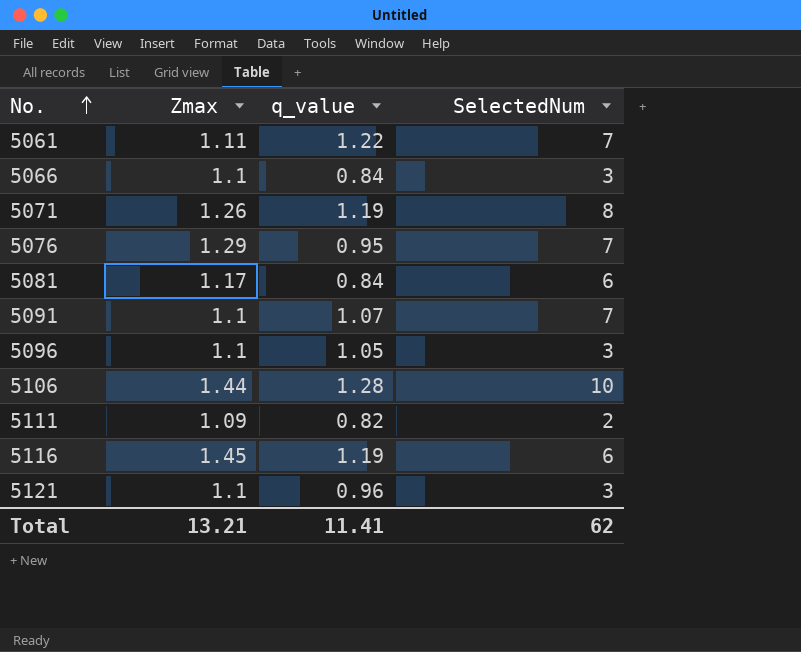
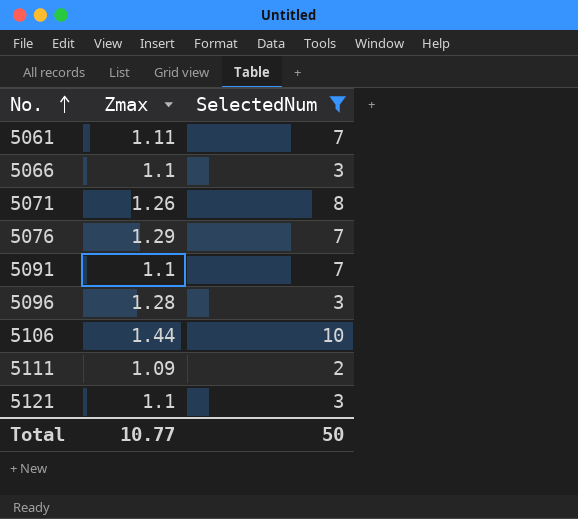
filter: none -> SelectedNum != 6
column q_value | position: 3 -> none
5096 | Zmax: 1.1 -> 1.28
Total | Zmax: 13.21 -> 10.77
Total | SelectedNum: 62 -> 50

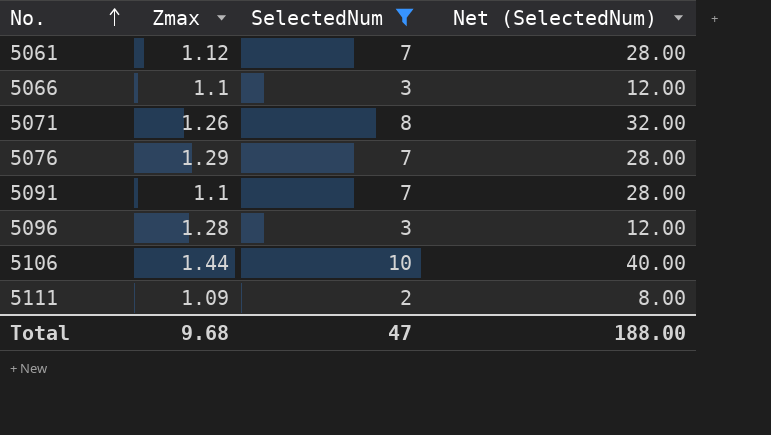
column Net (SelectedNum) | formula: none -> [SelectedNum] * 4
row 5121: 1.1 | 3 -> none
5061 | Zmax: 1.11 -> 1.12
Total | Zmax: 10.77 -> 9.68
Total | SelectedNum: 50 -> 47

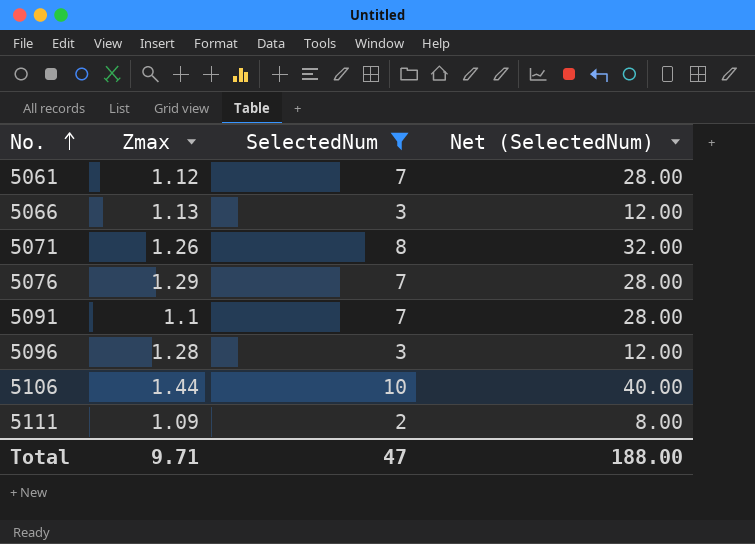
5066 | Zmax: 1.1 -> 1.13
Total | Zmax: 9.68 -> 9.71

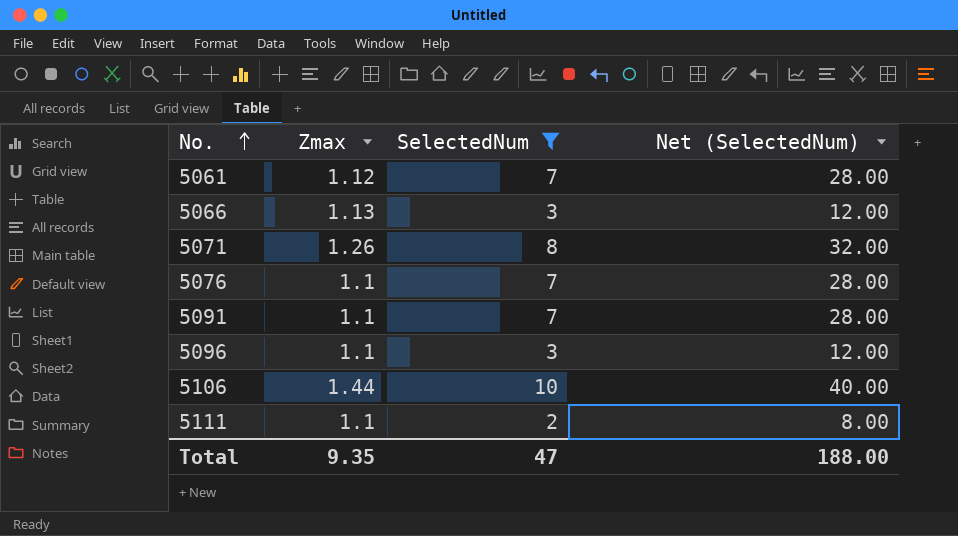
5076 | Zmax: 1.29 -> 1.1
5096 | Zmax: 1.28 -> 1.1
5111 | Zmax: 1.09 -> 1.1
Total | Zmax: 9.71 -> 9.35

